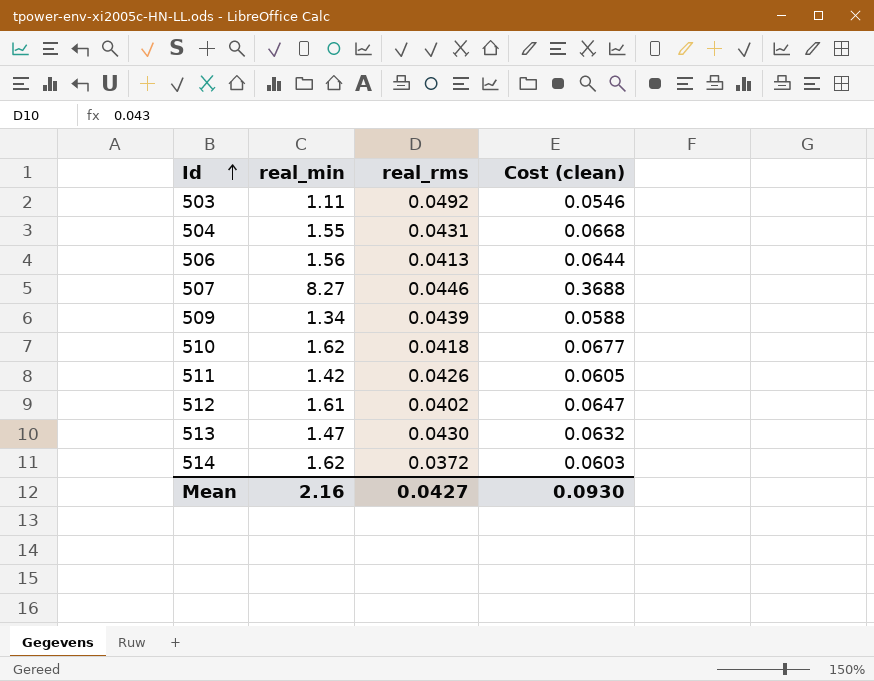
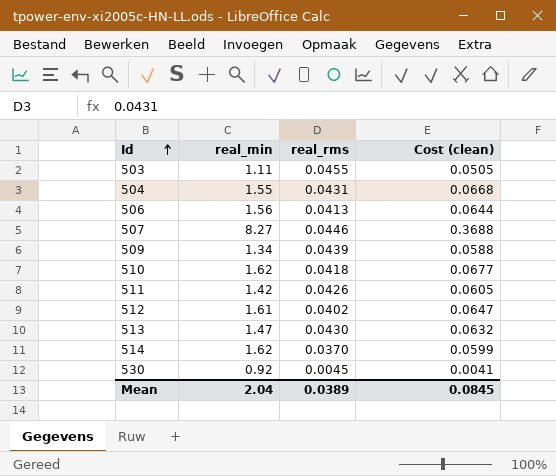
503 | real_rms: 0.0492 -> 0.0455
503 | Cost (clean): 0.0546 -> 0.0505
514 | real_rms: 0.0372 -> 0.0370
514 | Cost (clean): 0.0603 -> 0.0599
row 530: none -> 0.92 | 0.0045 | 0.0041
Mean | real_min: 2.16 -> 2.04
Mean | real_rms: 0.0427 -> 0.0389
Mean | Cost (clean): 0.0930 -> 0.0845

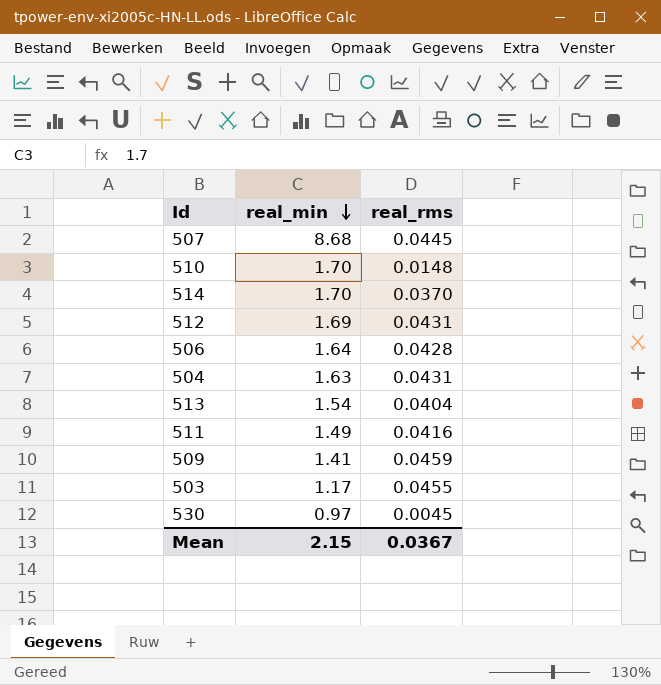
row order: Id ascending -> real_min descending
column Cost (clean) | formula: [real_min] * [real_rms] -> none
507 | real_min: 8.27 -> 8.68
507 | real_rms: 0.0446 -> 0.0445
510 | real_min: 1.62 -> 1.70
510 | real_rms: 0.0418 -> 0.0148
514 | real_min: 1.62 -> 1.70
512 | real_min: 1.61 -> 1.69
512 | real_rms: 0.0402 -> 0.0431
506 | real_min: 1.56 -> 1.64
506 | real_rms: 0.0413 -> 0.0428
504 | real_min: 1.55 -> 1.63
513 | real_min: 1.47 -> 1.54
513 | real_rms: 0.0430 -> 0.0404
511 | real_min: 1.42 -> 1.49
511 | real_rms: 0.0426 -> 0.0416
509 | real_min: 1.34 -> 1.41
509 | real_rms: 0.0439 -> 0.0459
503 | real_min: 1.11 -> 1.17
530 | real_min: 0.92 -> 0.97
Mean | real_min: 2.04 -> 2.15
Mean | real_rms: 0.0389 -> 0.0367

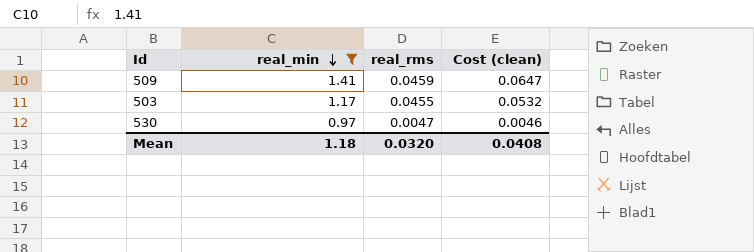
filter: none -> real_min <= 1.41
column Cost (clean) | formula: none -> [real_min] * [real_rms]
530 | real_rms: 0.0045 -> 0.0047
Mean | real_min: 2.15 -> 1.18
Mean | real_rms: 0.0367 -> 0.0320

